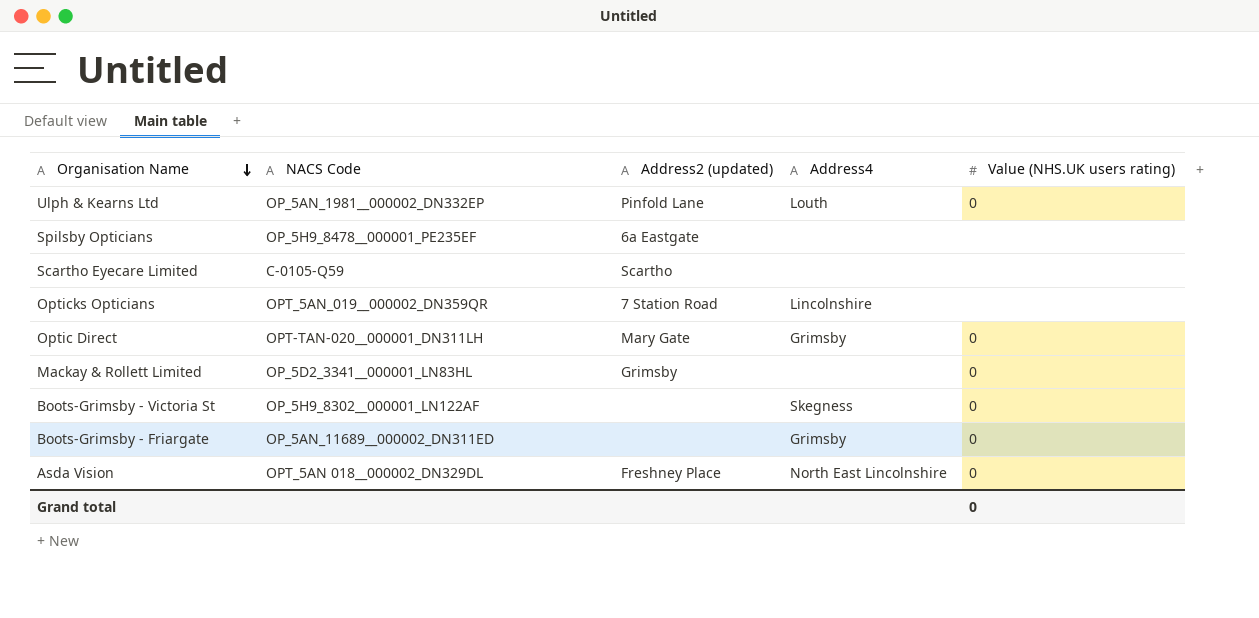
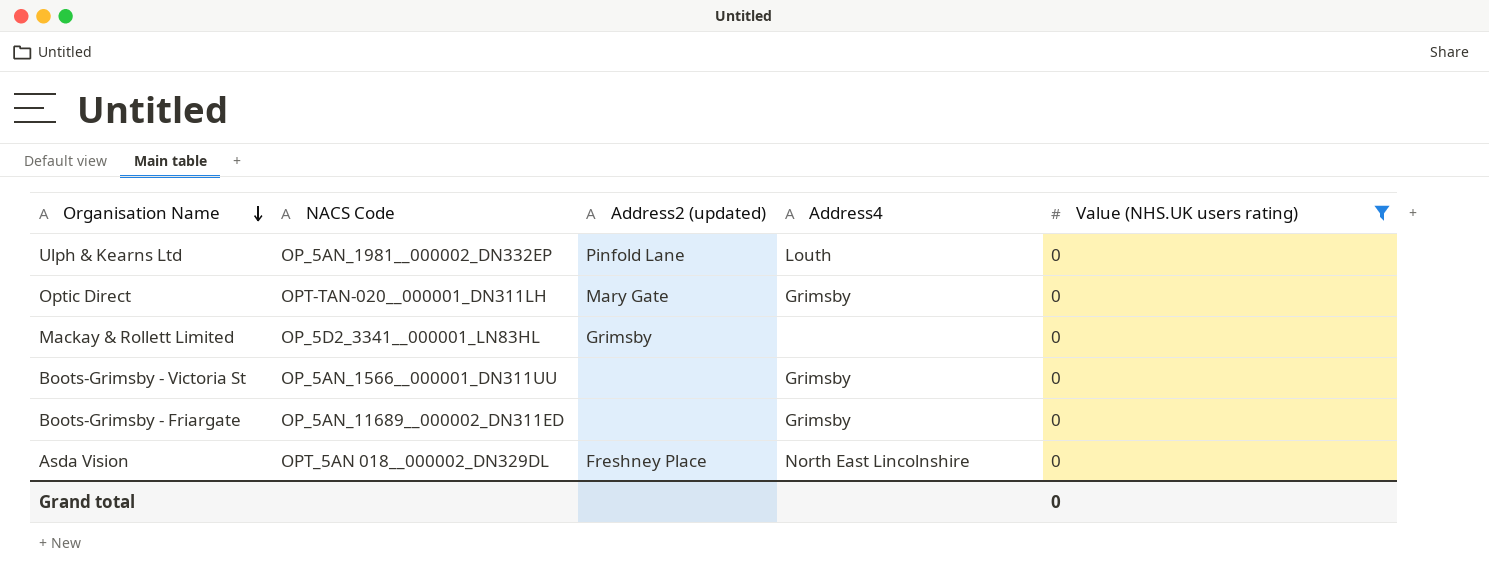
filter: none -> Value (NHS.UK users rating) = 0
Boots-Grimsby - Victoria St | NACS Code: OP_5H9_8302__000001_LN122AF -> OP_5AN_1566__000001_DN311UU
Boots-Grimsby - Victoria St | Address4: Skegness -> Grimsby

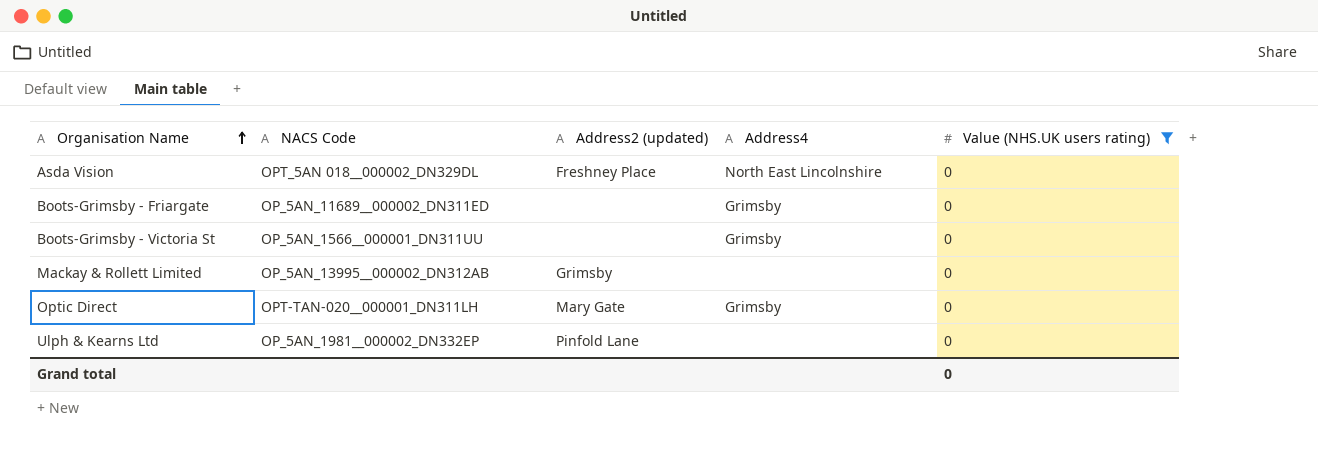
row order: Organisation Name descending -> Organisation Name ascending
Mackay & Rollett Limited | NACS Code: OP_5D2_3341__000001_LN83HL -> OP_5AN_13995__000002_DN312AB
Ulph & Kearns Ltd | Address4: Louth -> none

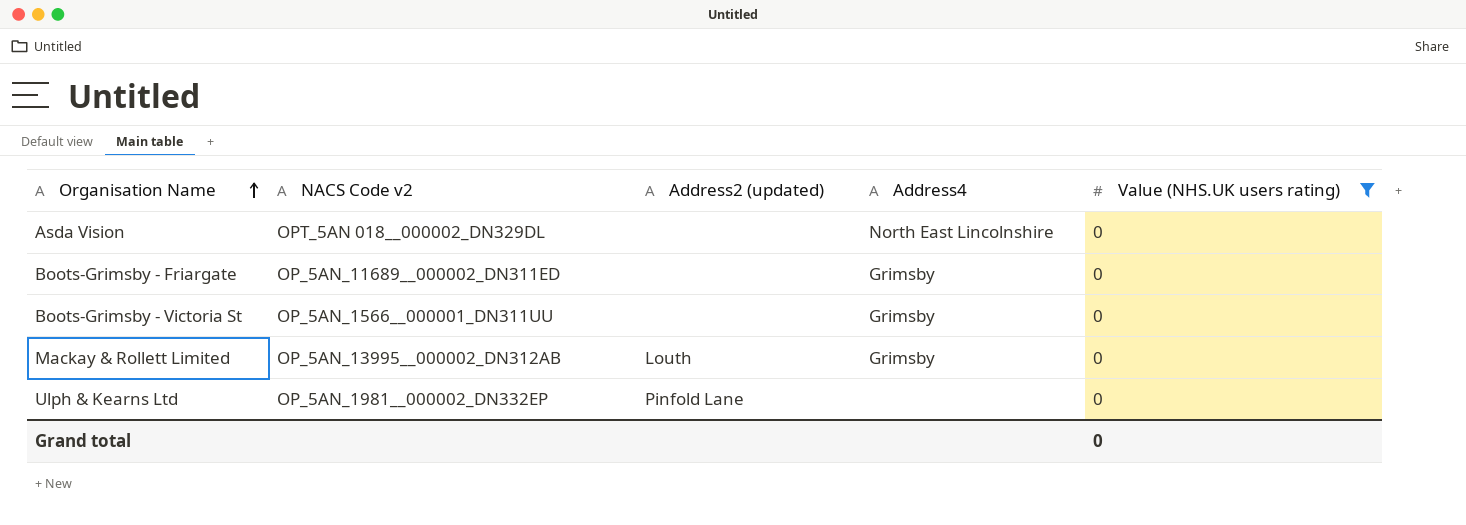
column name: NACS Code -> NACS Code v2
row Optic Direct: OPT-TAN-020__000001_DN311LH | Mary Gate | Grimsby | 0 -> none
Asda Vision | Address2 (updated): Freshney Place -> none
Mackay & Rollett Limited | Address2 (updated): Grimsby -> Louth
Mackay & Rollett Limited | Address4: none -> Grimsby

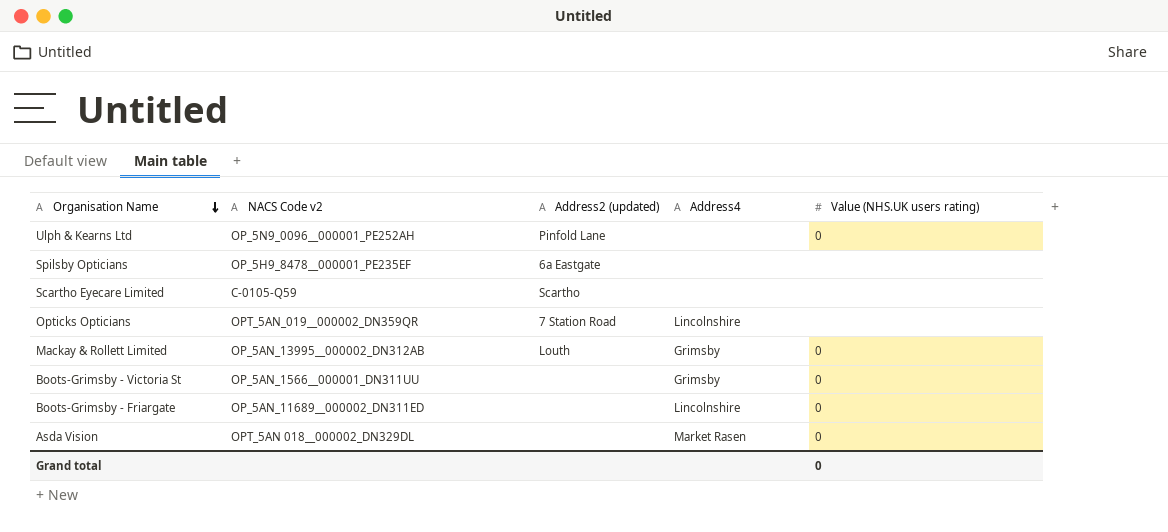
filter: Value (NHS.UK users rating) = 0 -> none
row order: Organisation Name ascending -> Organisation Name descending
Ulph & Kearns Ltd | NACS Code v2: OP_5AN_1981__000002_DN332EP -> OP_5N9_0096__000001_PE252AH
Boots-Grimsby - Friargate | Address4: Grimsby -> Lincolnshire
Asda Vision | Address4: North East Lincolnshire -> Market Rasen

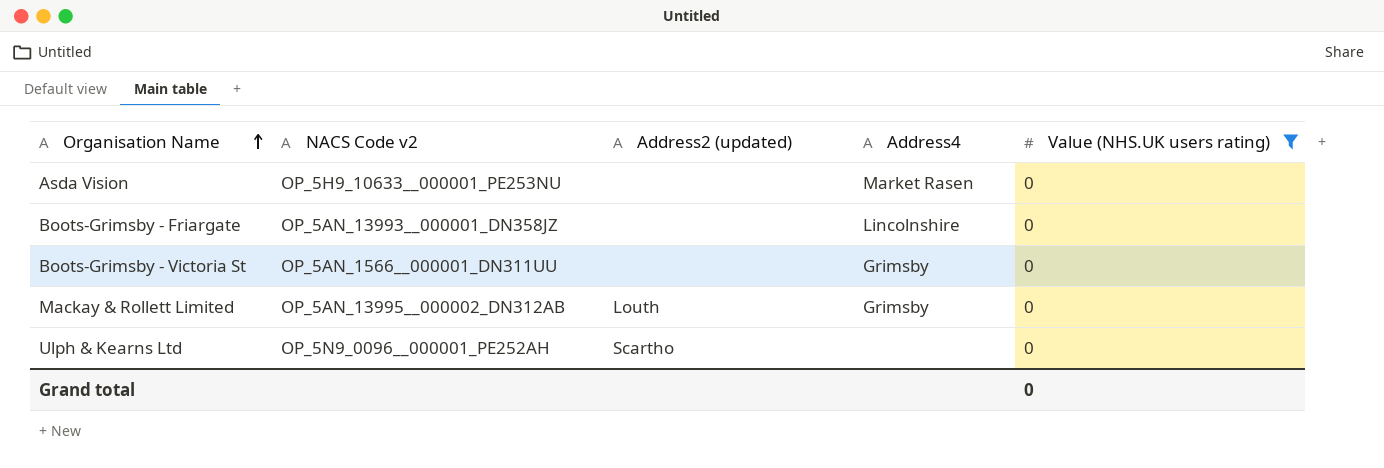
filter: none -> Value (NHS.UK users rating) = 0
row order: Organisation Name descending -> Organisation Name ascending
Asda Vision | NACS Code v2: OPT_5AN 018__000002_DN329DL -> OP_5H9_10633__000001_PE253NU
Boots-Grimsby - Friargate | NACS Code v2: OP_5AN_11689__000002_DN311ED -> OP_5AN_13993__000001_DN358JZ
Ulph & Kearns Ltd | Address2 (updated): Pinfold Lane -> Scartho

